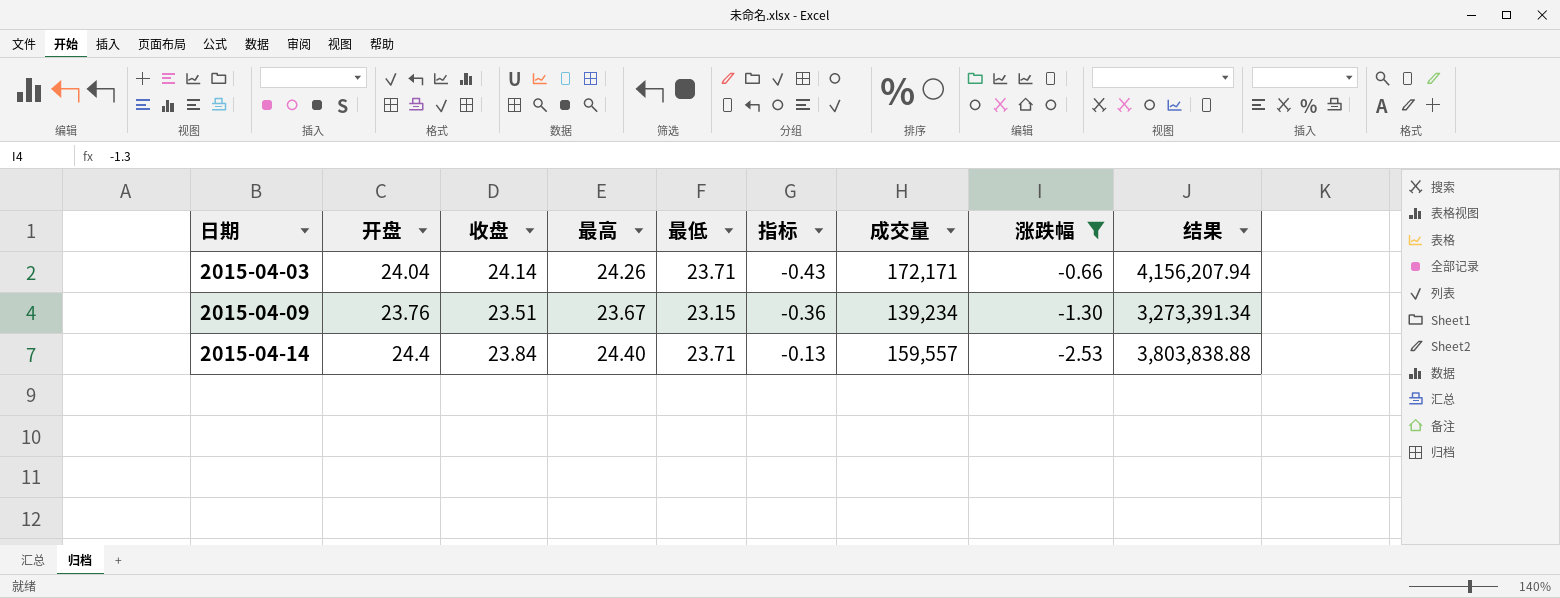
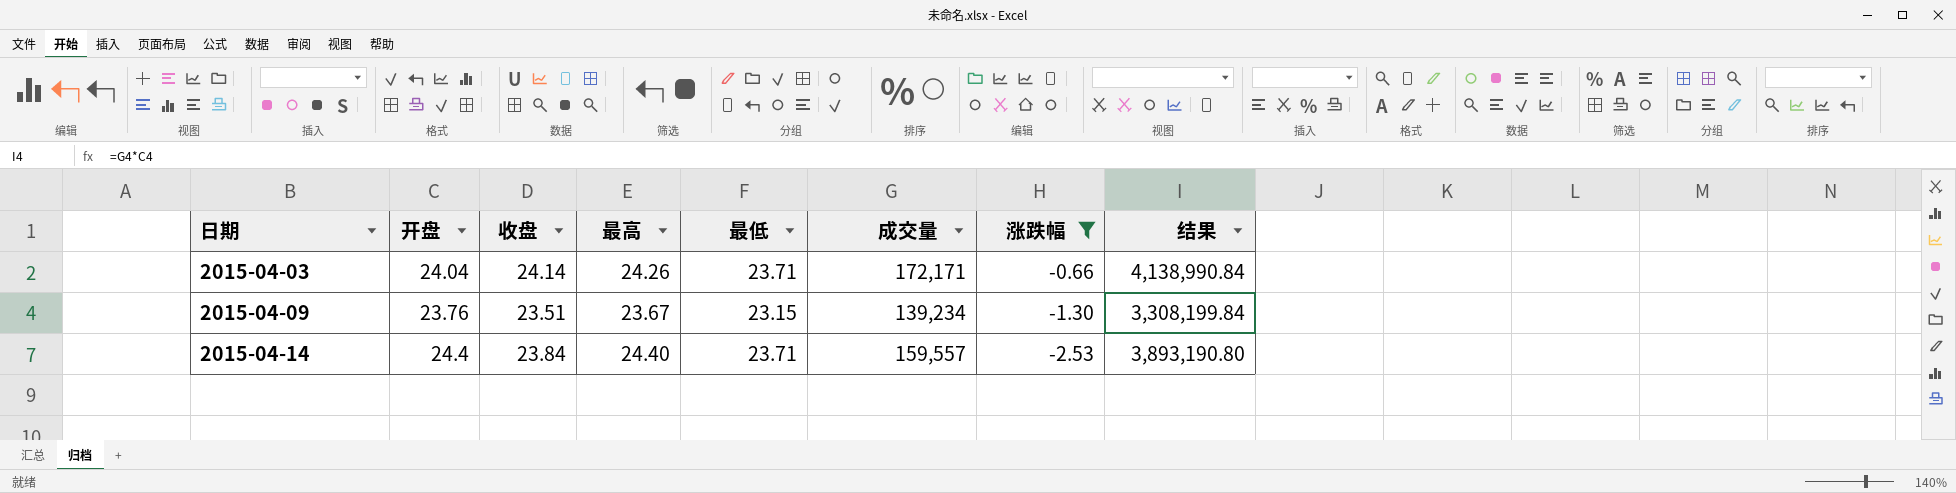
column 指标 | formula: [最低] - [收盘] -> none
column 结果 | formula: [收盘] * [成交量] -> [开盘] * [成交量]

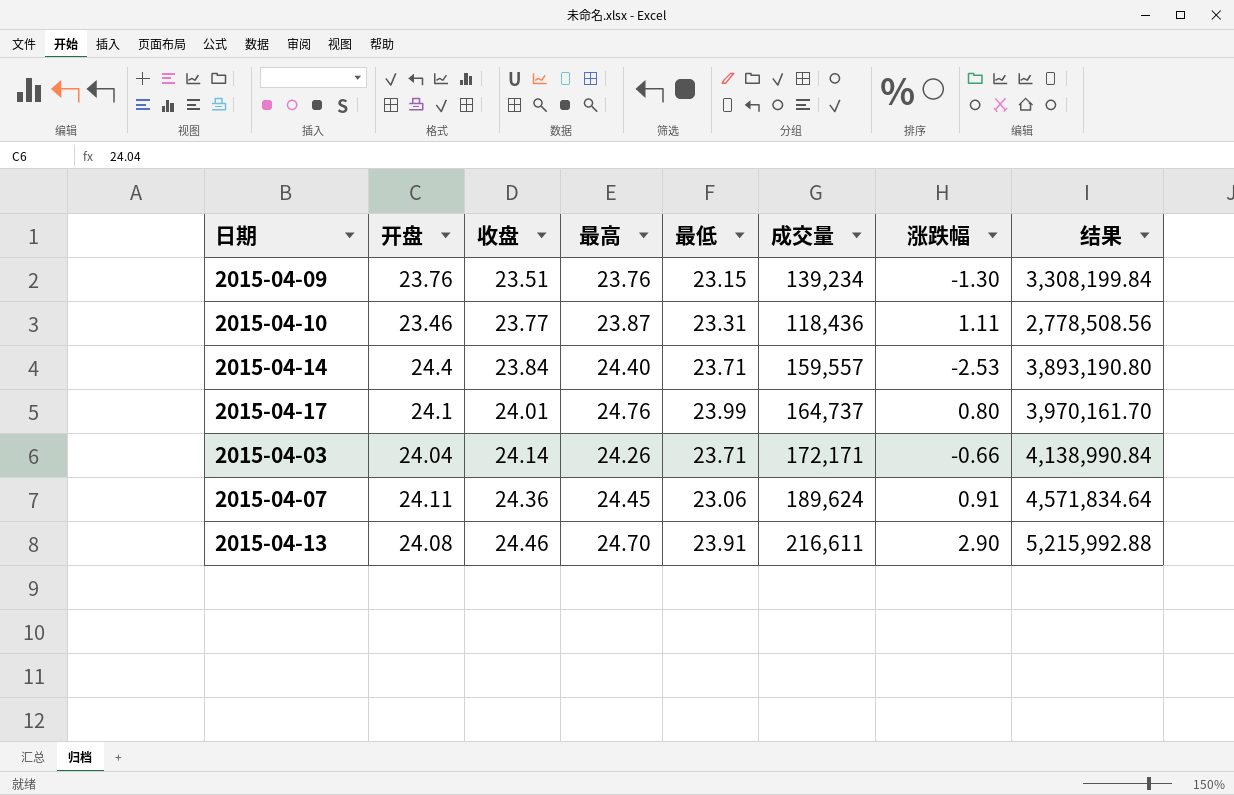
filter: 涨跌幅 <= -0.66 -> none
row order: 日期 ascending -> 收盘 ascending
2015-04-09 | 最高: 23.67 -> 23.76

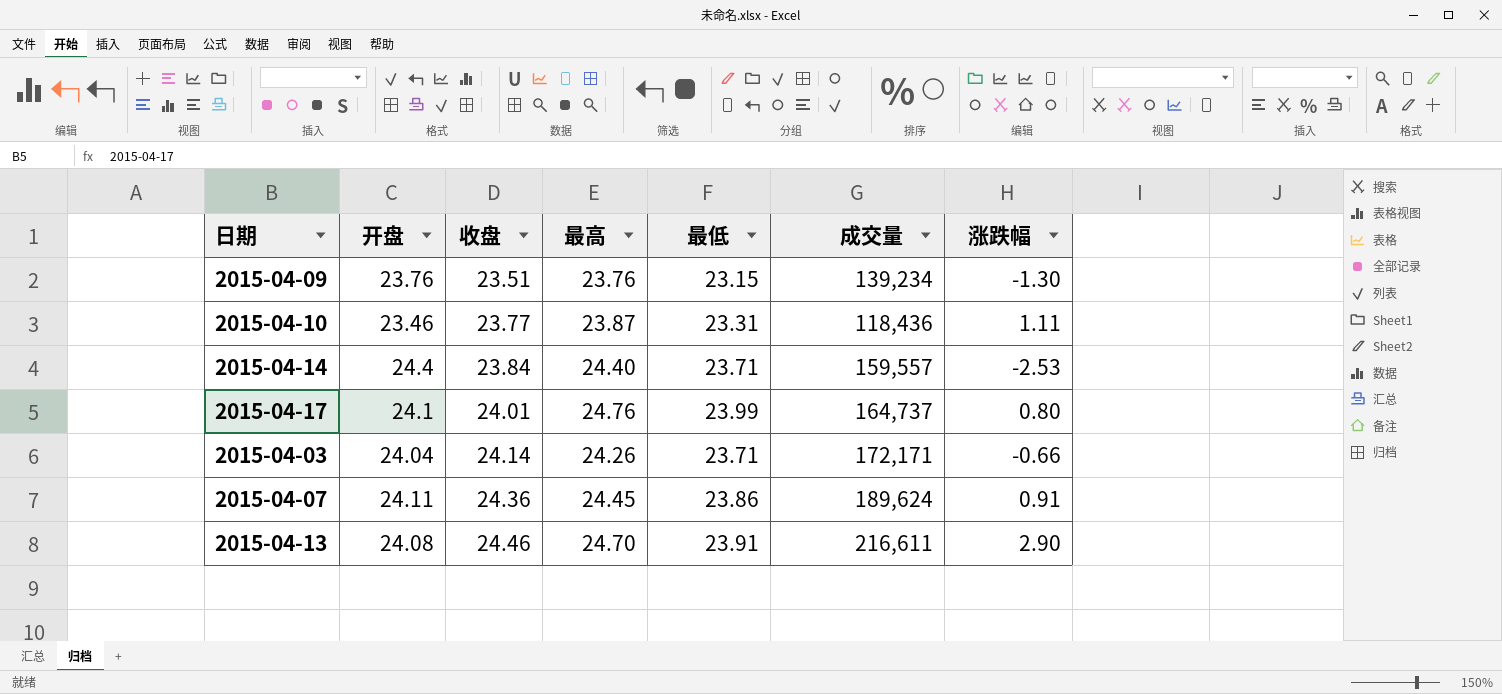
column 结果 | formula: [开盘] * [成交量] -> none
2015-04-07 | 最低: 23.06 -> 23.86

